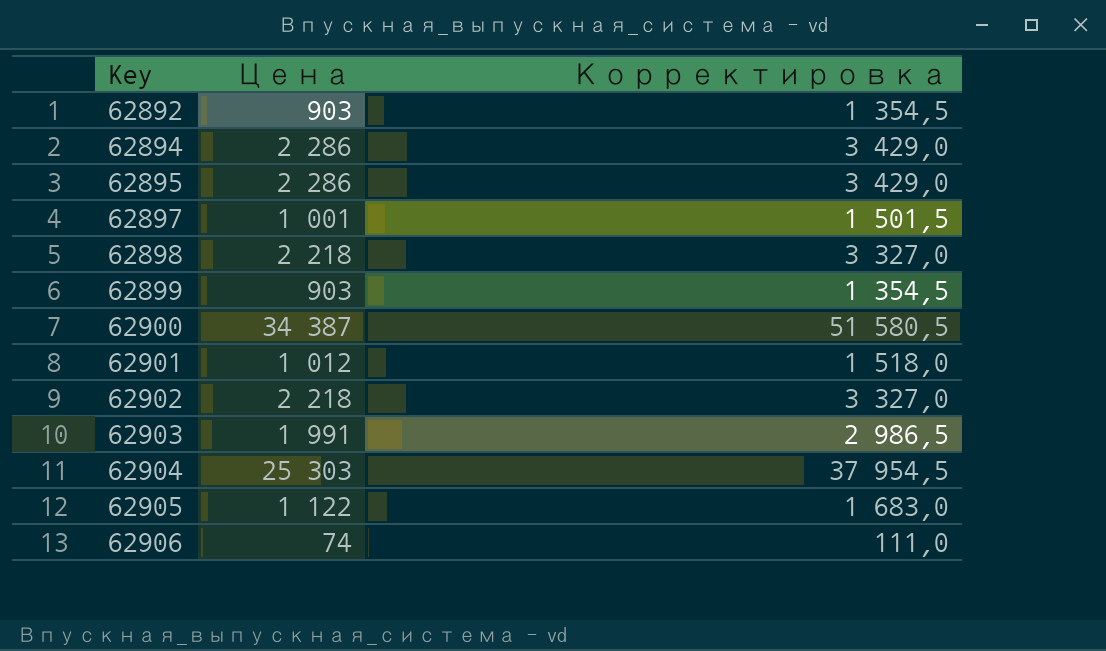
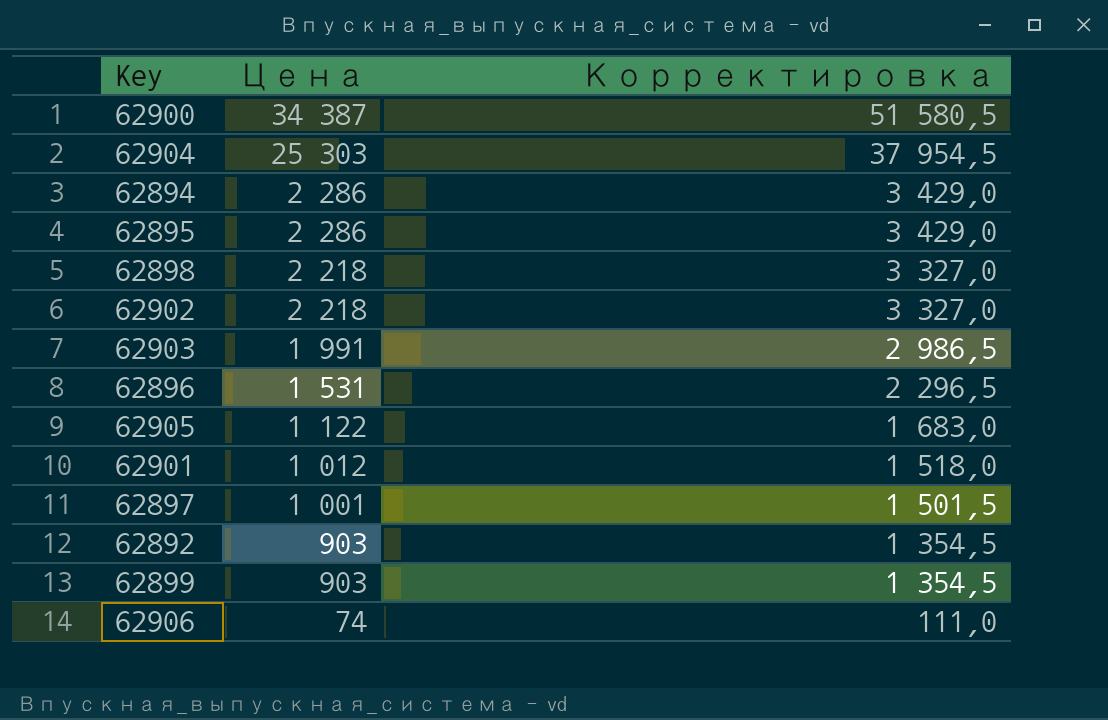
row order: Key ascending -> Цена descending
row 62896: none -> 1 531 | 2 296,5

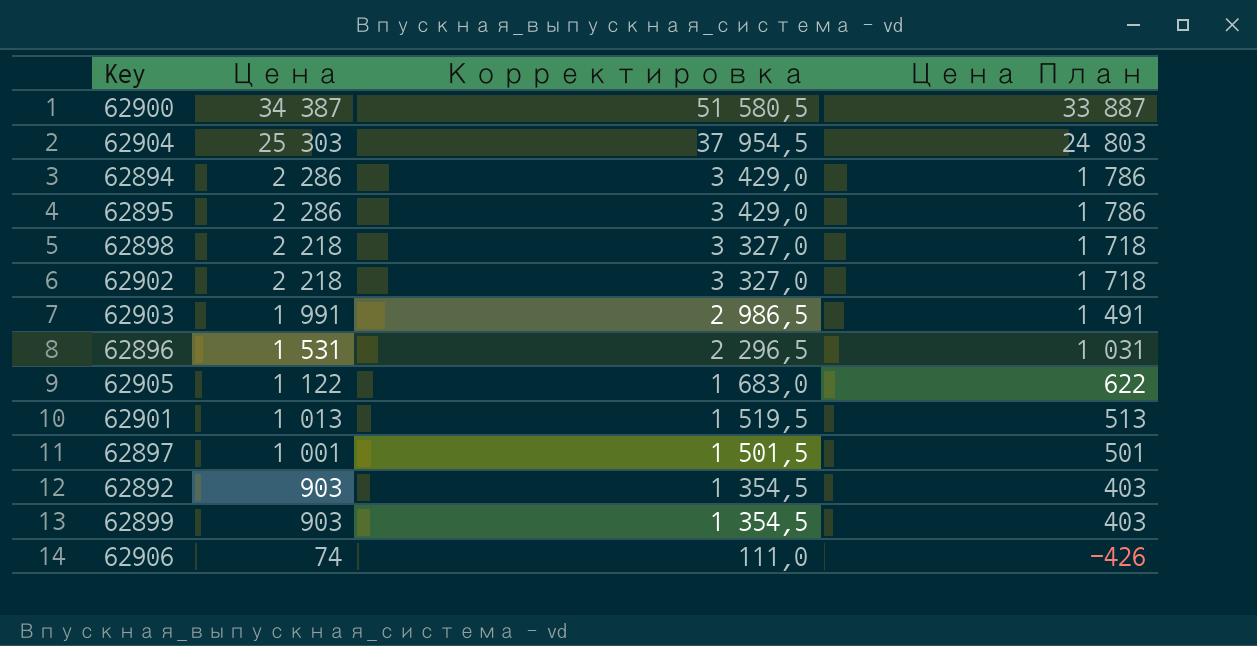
column Цена План | formula: none -> [Цена] - 500
62901 | Цена: 1 012 -> 1 013
62901 | Корректировка: 1 518,0 -> 1 519,5

